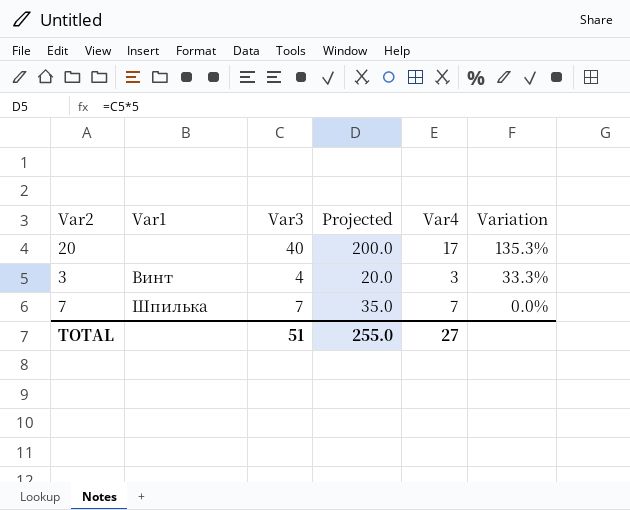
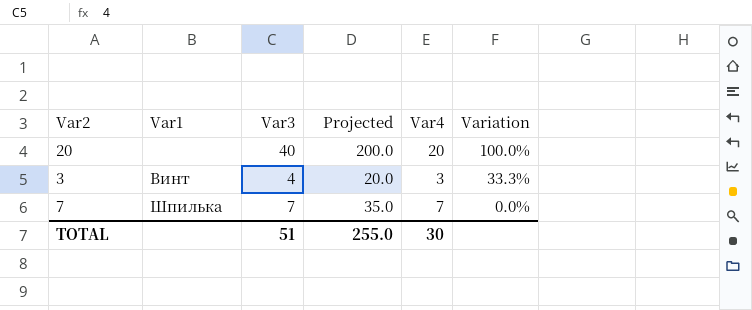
20 | Var4: 17 -> 20
20 | Variation: 135.3% -> 100.0%
TOTAL | Var4: 27 -> 30

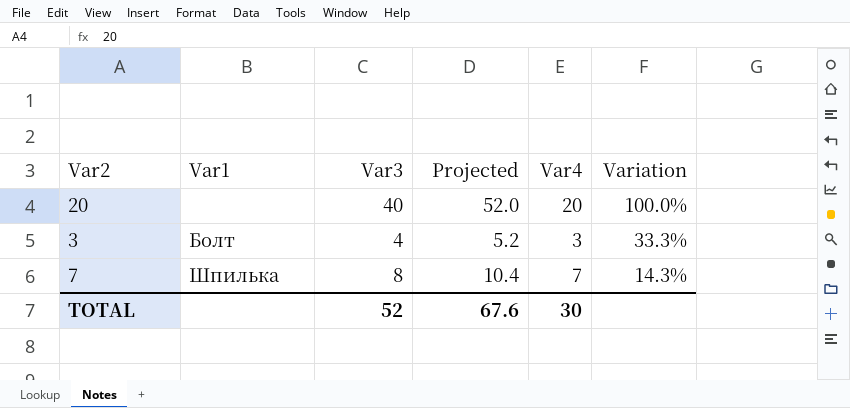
column Projected | formula: [Var3] * 5 -> [Var3] * 1.3
3 | Var1: Винт -> Болт
7 | Var3: 7 -> 8
7 | Variation: 0.0% -> 14.3%
TOTAL | Var3: 51 -> 52
TOTAL | Projected: 255.0 -> 67.6

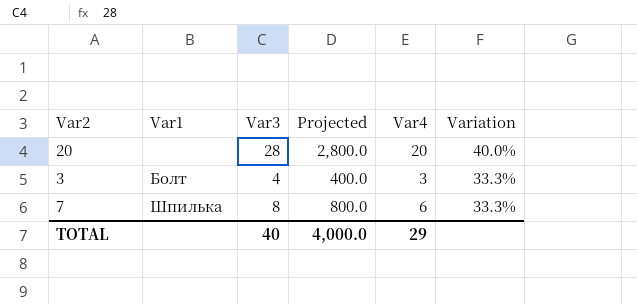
column Projected | formula: [Var3] * 1.3 -> [Var3] * 100
20 | Var3: 40 -> 28
20 | Variation: 100.0% -> 40.0%
7 | Var4: 7 -> 6
7 | Variation: 14.3% -> 33.3%
TOTAL | Var3: 52 -> 40
TOTAL | Projected: 67.6 -> 4,000.0
TOTAL | Var4: 30 -> 29

